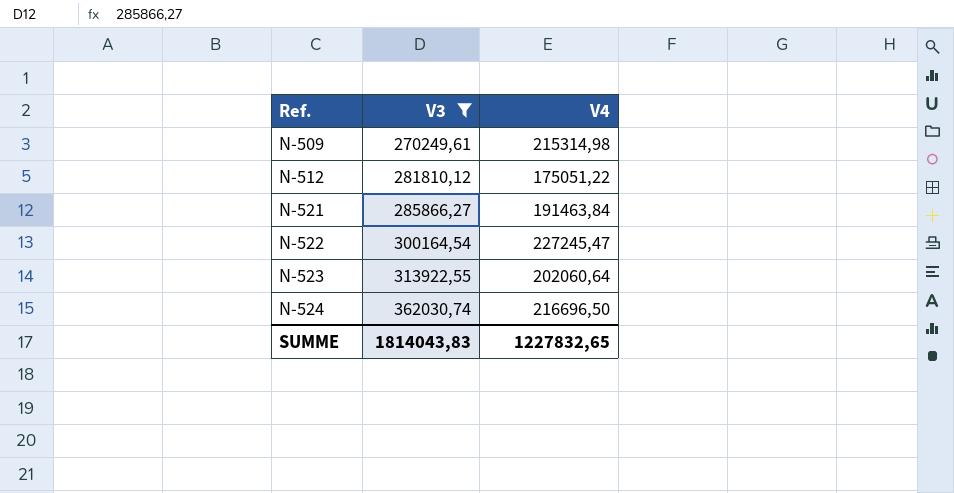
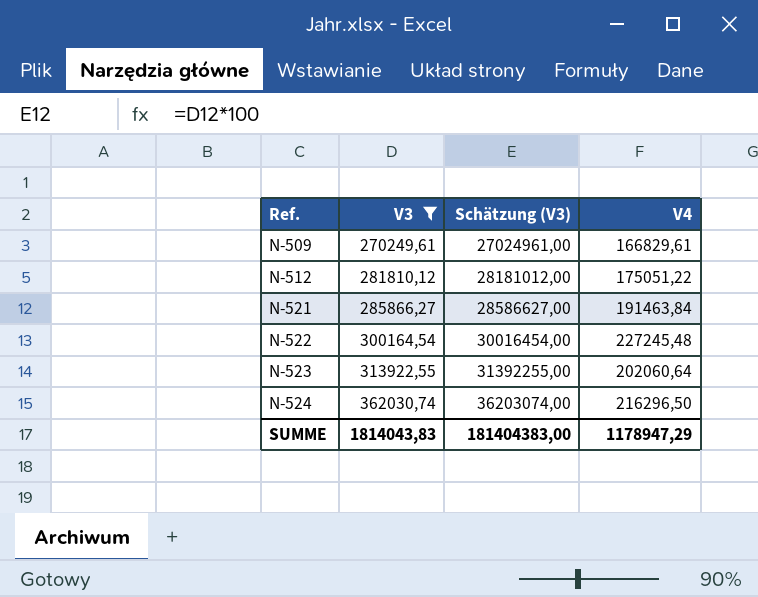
column Schätzung (V3) | formula: none -> [V3] * 100
N-509 | V4: 215314,98 -> 166829,61
N-522 | V4: 227245,47 -> 227245,48
N-524 | V4: 216696,50 -> 216296,50
SUMME | V4: 1227832,65 -> 1178947,29

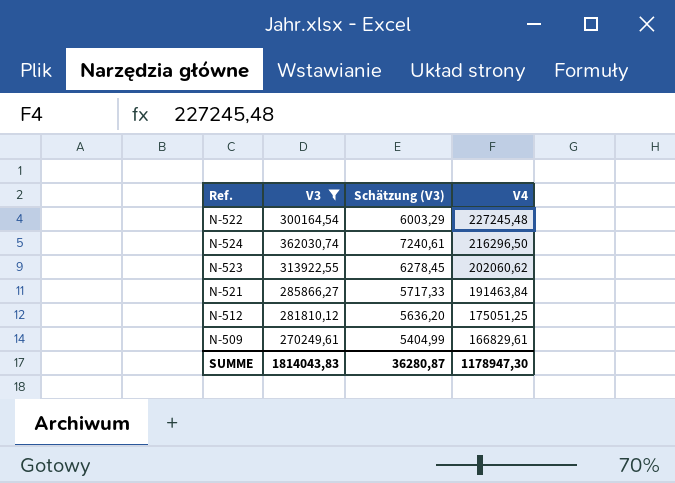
row order: Ref. ascending -> V4 descending
column Schätzung (V3) | formula: [V3] * 100 -> [V3] * 0,02
N-523 | V4: 202060,64 -> 202060,62
N-512 | V4: 175051,22 -> 175051,25
SUMME | Schätzung (V3): 181404383,00 -> 36280,87
SUMME | V4: 1178947,29 -> 1178947,30

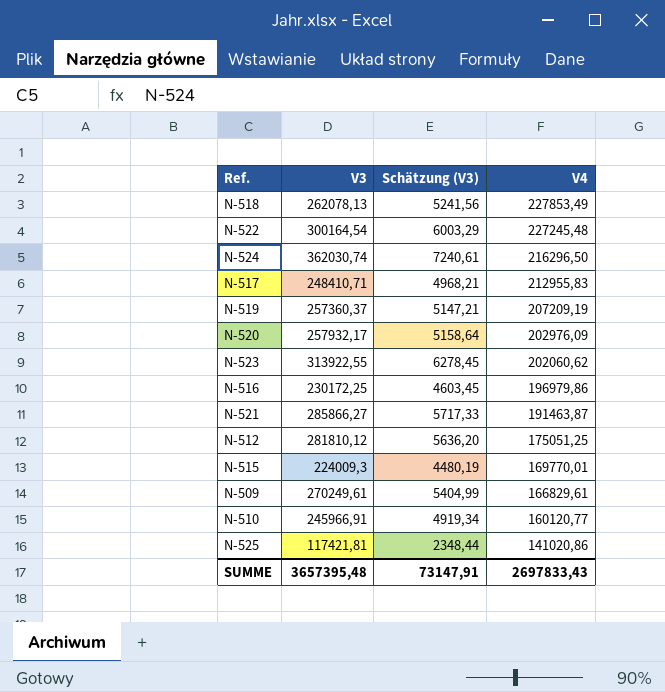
filter: V3 >= 270249,61 -> none
N-521 | V4: 191463,84 -> 191463,87
SUMME | V3: 1814043,83 -> 3657395,48
SUMME | Schätzung (V3): 36280,87 -> 73147,91
SUMME | V4: 1178947,30 -> 2697833,43

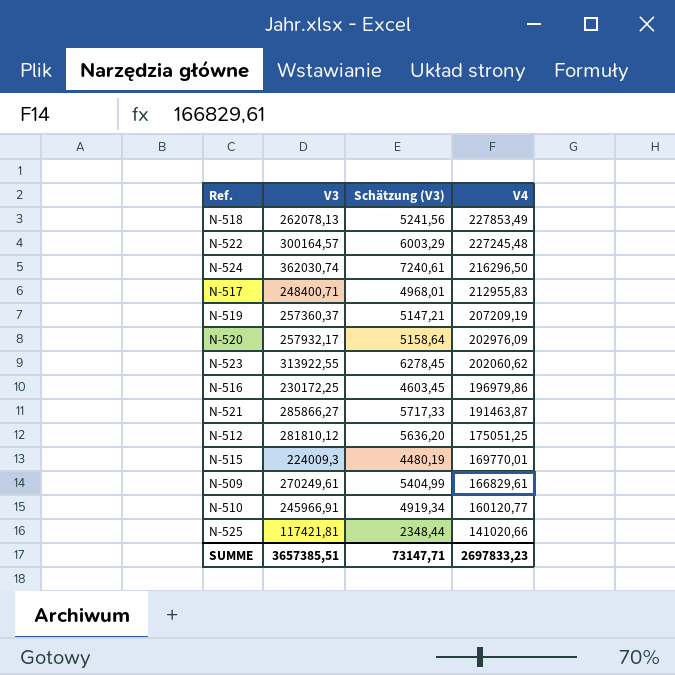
N-522 | V3: 300164,54 -> 300164,57
N-517 | V3: 248410,71 -> 248400,71
N-517 | Schätzung (V3): 4968,21 -> 4968,01
N-525 | V4: 141020,86 -> 141020,66
SUMME | V3: 3657395,48 -> 3657385,51
SUMME | Schätzung (V3): 73147,91 -> 73147,71
SUMME | V4: 2697833,43 -> 2697833,23

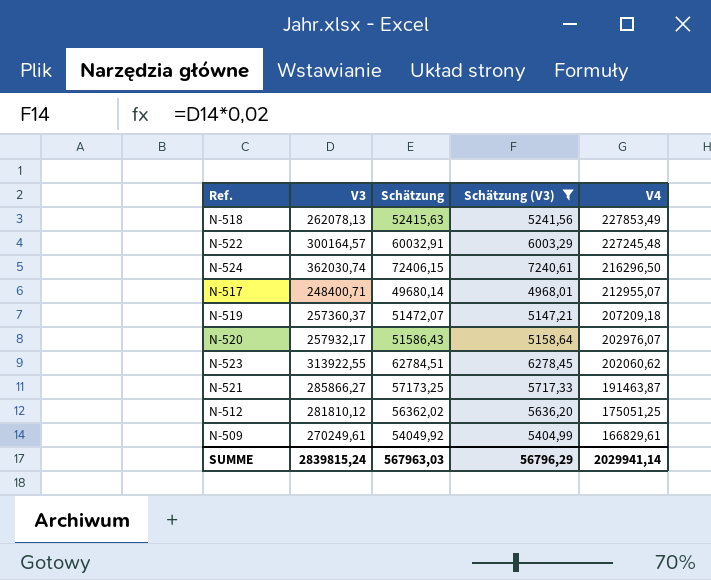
filter: none -> Schätzung (V3) >= 4968,01
column Schätzung | formula: none -> [V3] * 0,2
N-517 | V4: 212955,83 -> 212955,07
N-519 | V4: 207209,19 -> 207209,18
N-520 | V4: 202976,09 -> 202976,07
SUMME | V3: 3657385,51 -> 2839815,24
SUMME | Schätzung (V3): 73147,71 -> 56796,29
SUMME | V4: 2697833,23 -> 2029941,14

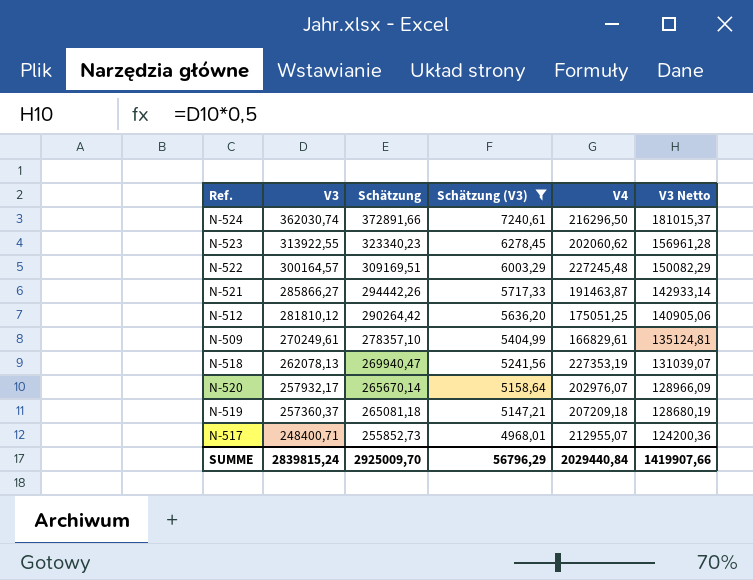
row order: V4 descending -> V3 descending
column Schätzung | formula: [V3] * 0,2 -> [V3] * 1,03
column V3 Netto | formula: none -> [V3] * 0,5
N-518 | V4: 227853,49 -> 227353,19
SUMME | Schätzung: 567963,03 -> 2925009,70
SUMME | V4: 2029941,14 -> 2029440,84

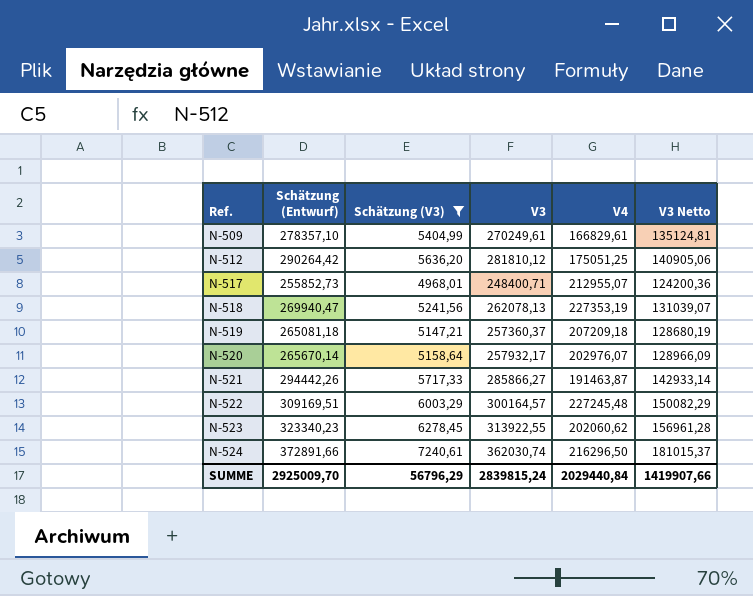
row order: V3 descending -> Ref. ascending
column name: Schätzung -> Schätzung (Entwurf)
column V3 | position: 2 -> 4

